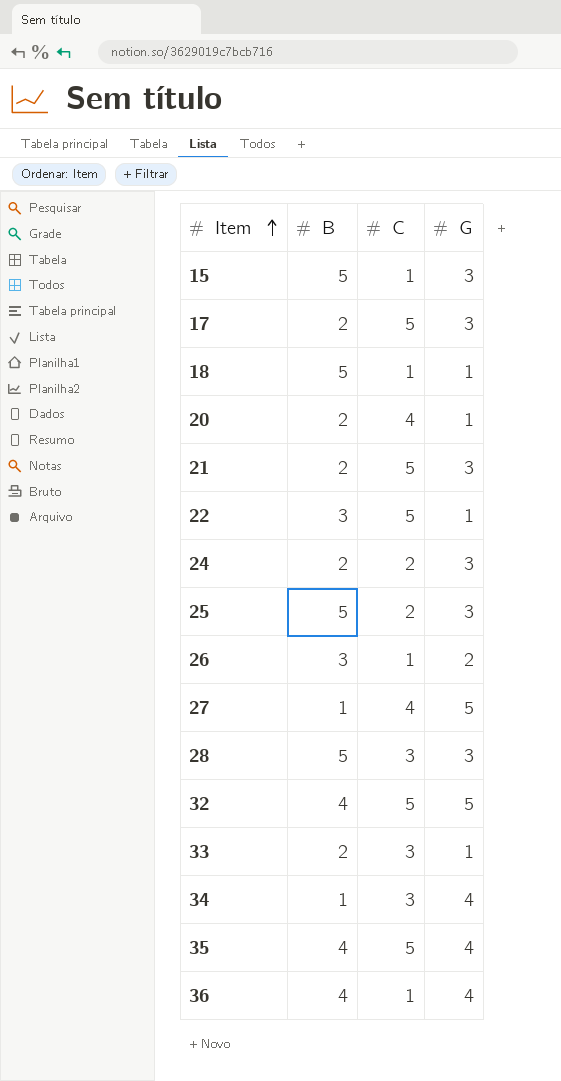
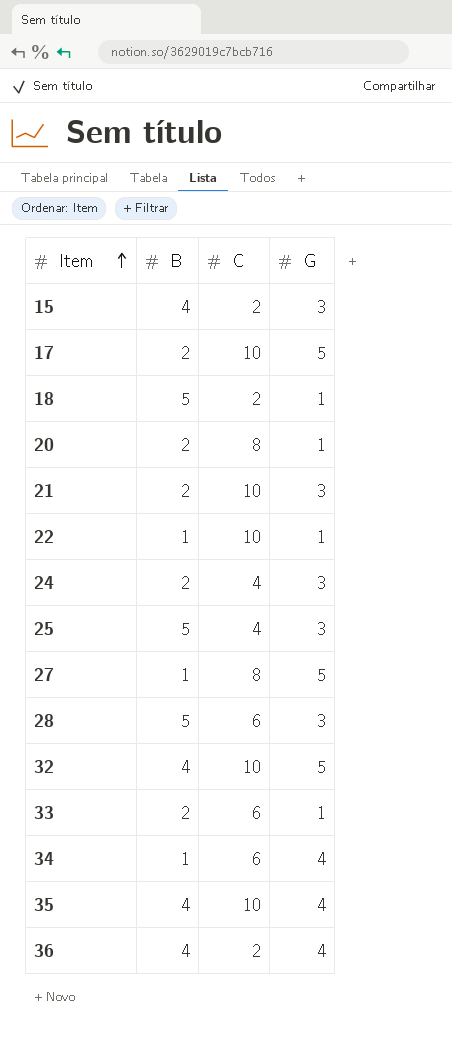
row 26: 3 | 1 | 2 -> none
15 | B: 5 -> 4
15 | C: 1 -> 2
17 | C: 5 -> 10
17 | G: 3 -> 5
18 | C: 1 -> 2
20 | C: 4 -> 8
21 | C: 5 -> 10
22 | B: 3 -> 1
22 | C: 5 -> 10
24 | C: 2 -> 4
25 | C: 2 -> 4
27 | C: 4 -> 8
28 | C: 3 -> 6
32 | C: 5 -> 10
33 | C: 3 -> 6
34 | C: 3 -> 6
35 | C: 5 -> 10
36 | C: 1 -> 2

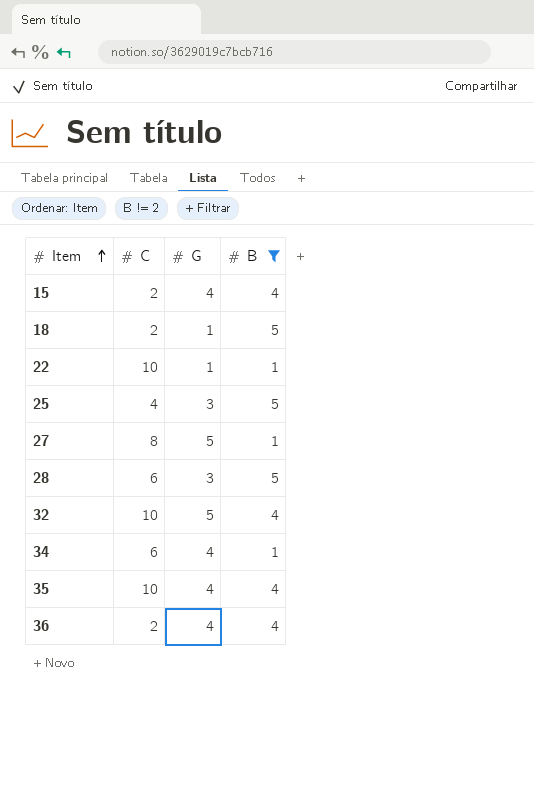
filter: none -> B != 2
column B | position: 2 -> 4
15 | G: 3 -> 4

